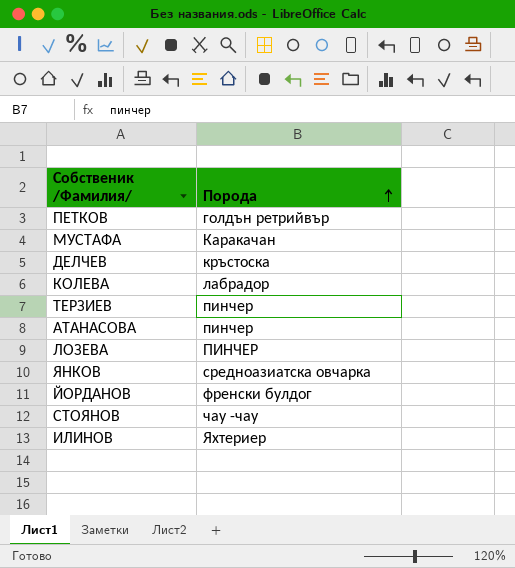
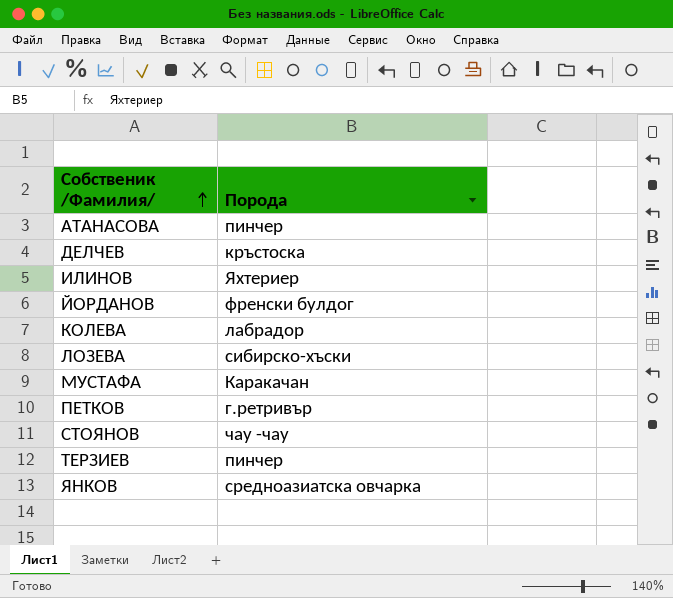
row order: Порода ascending -> Собственик /Фамилия/ ascending
ЛОЗЕВА | Порода: ПИНЧЕР -> сибирско-хъски
ПЕТКОВ | Порода: голдън ретрийвър -> г.ретривър

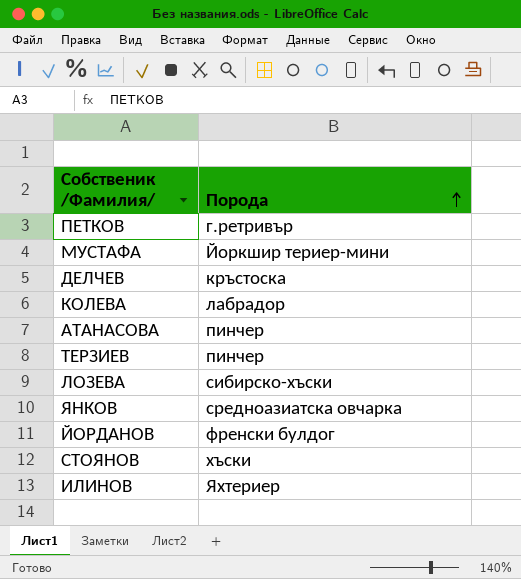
row order: Собственик /Фамилия/ ascending -> Порода ascending
МУСТАФА | Порода: Каракачан -> Йоркшир териер-мини
СТОЯНОВ | Порода: чау -чау -> хъски

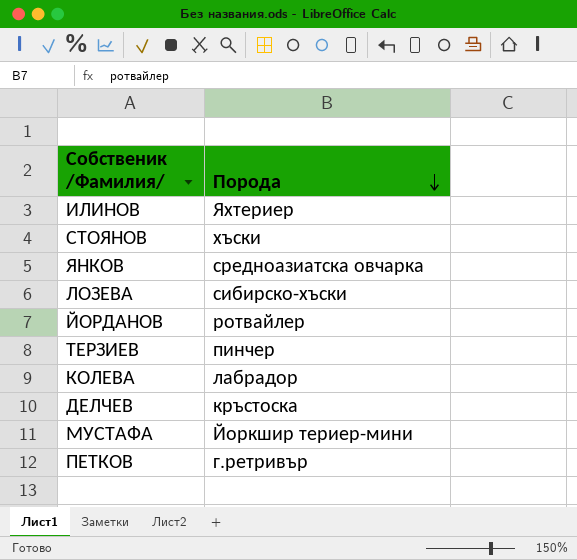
row order: Порода ascending -> Порода descending
row АТАНАСОВА: пинчер -> none
ЙОРДАНОВ | Порода: френски булдог -> ротвайлер

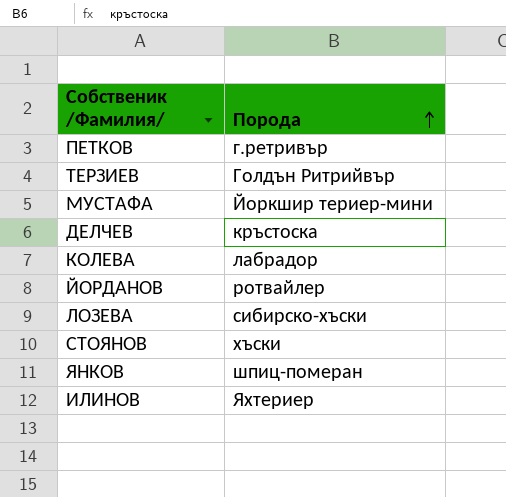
row order: Порода descending -> Порода ascending
ТЕРЗИЕВ | Порода: пинчер -> Голдън Ритрийвър
ЯНКОВ | Порода: средноазиатска овчарка -> шпиц-померан

